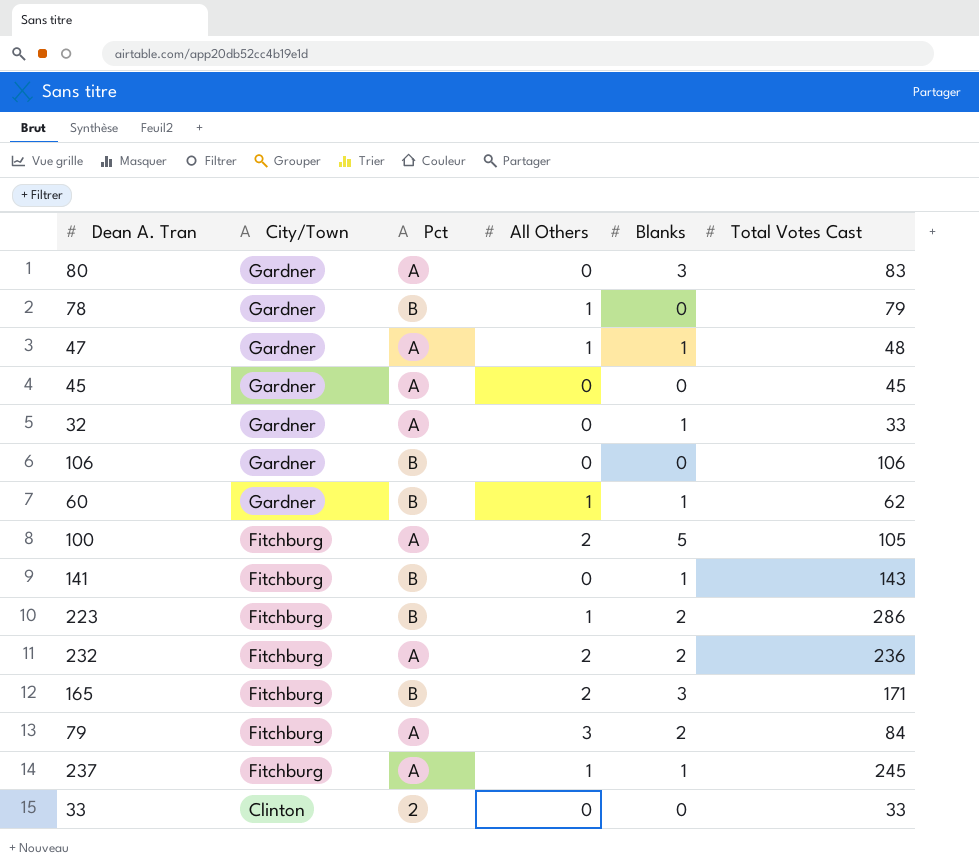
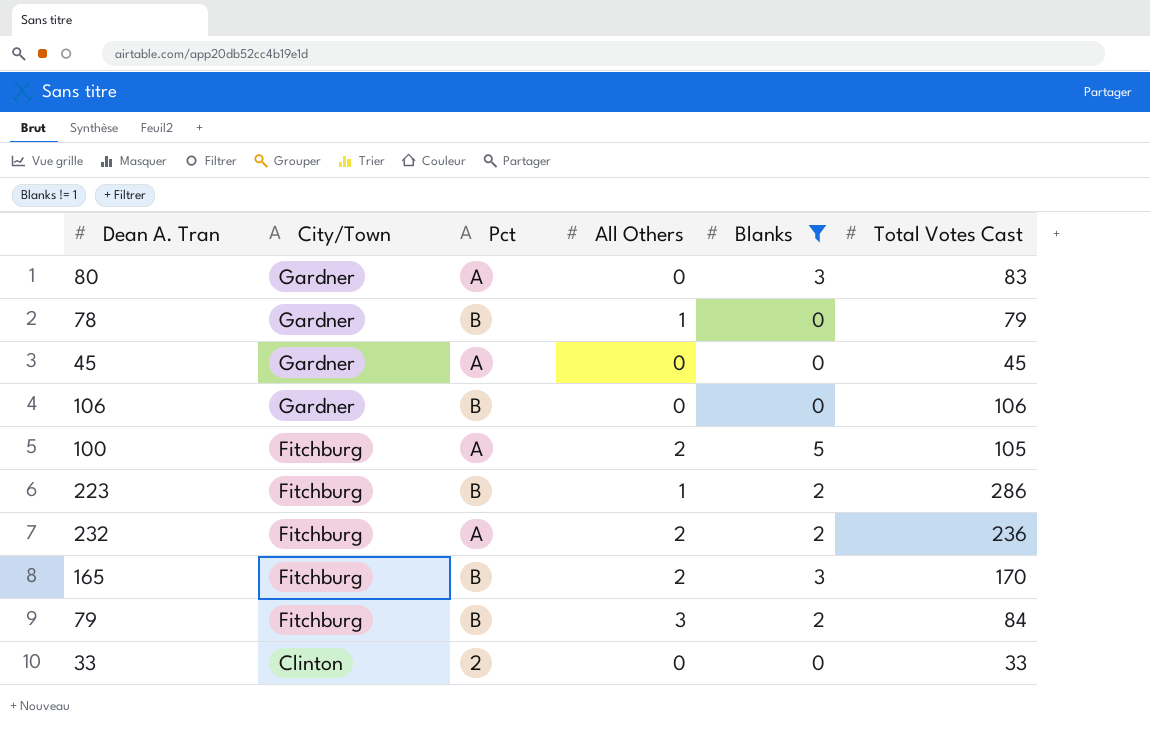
filter: none -> Blanks != 1
165 | Total Votes Cast: 171 -> 170
79 | Pct: A -> B

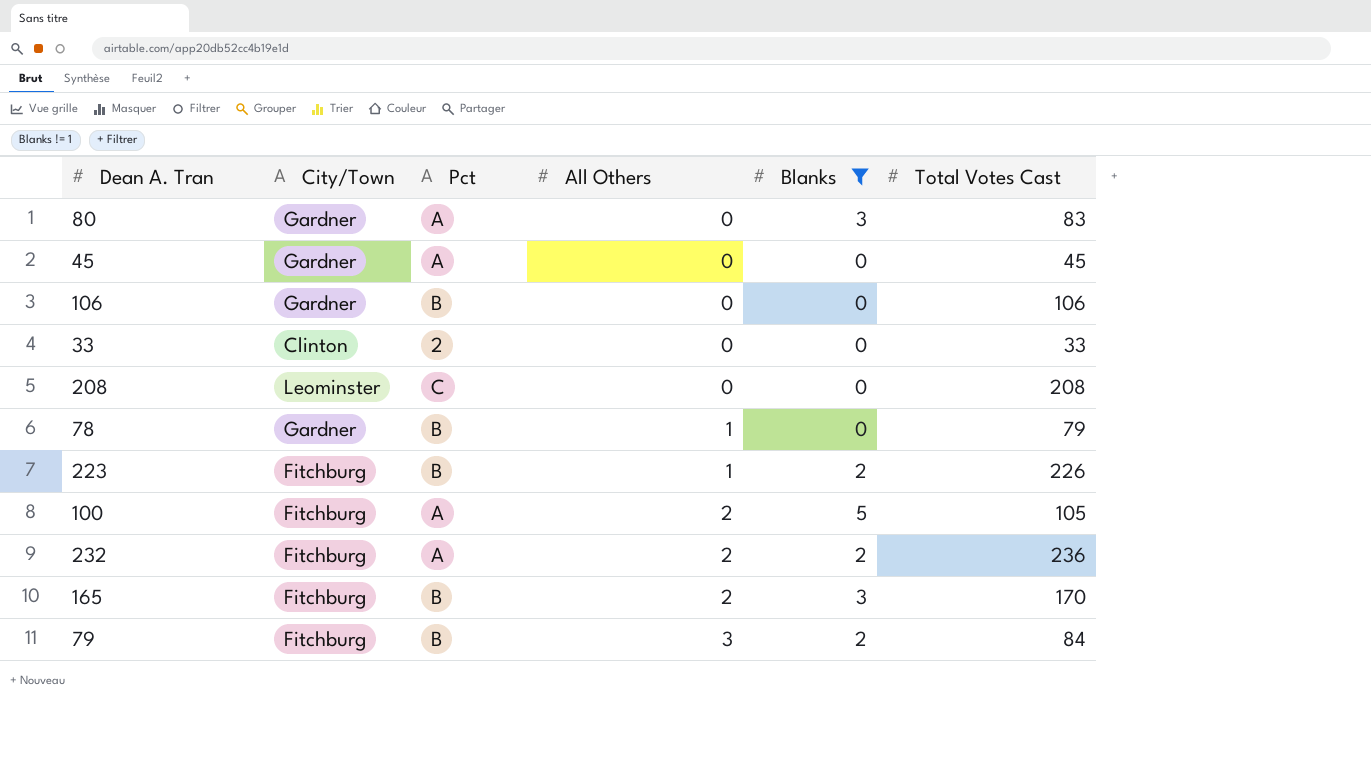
row order: City/Town descending -> All Others ascending
row 208: none -> Leominster | C | 0 | 0 | 208
223 | Total Votes Cast: 286 -> 226

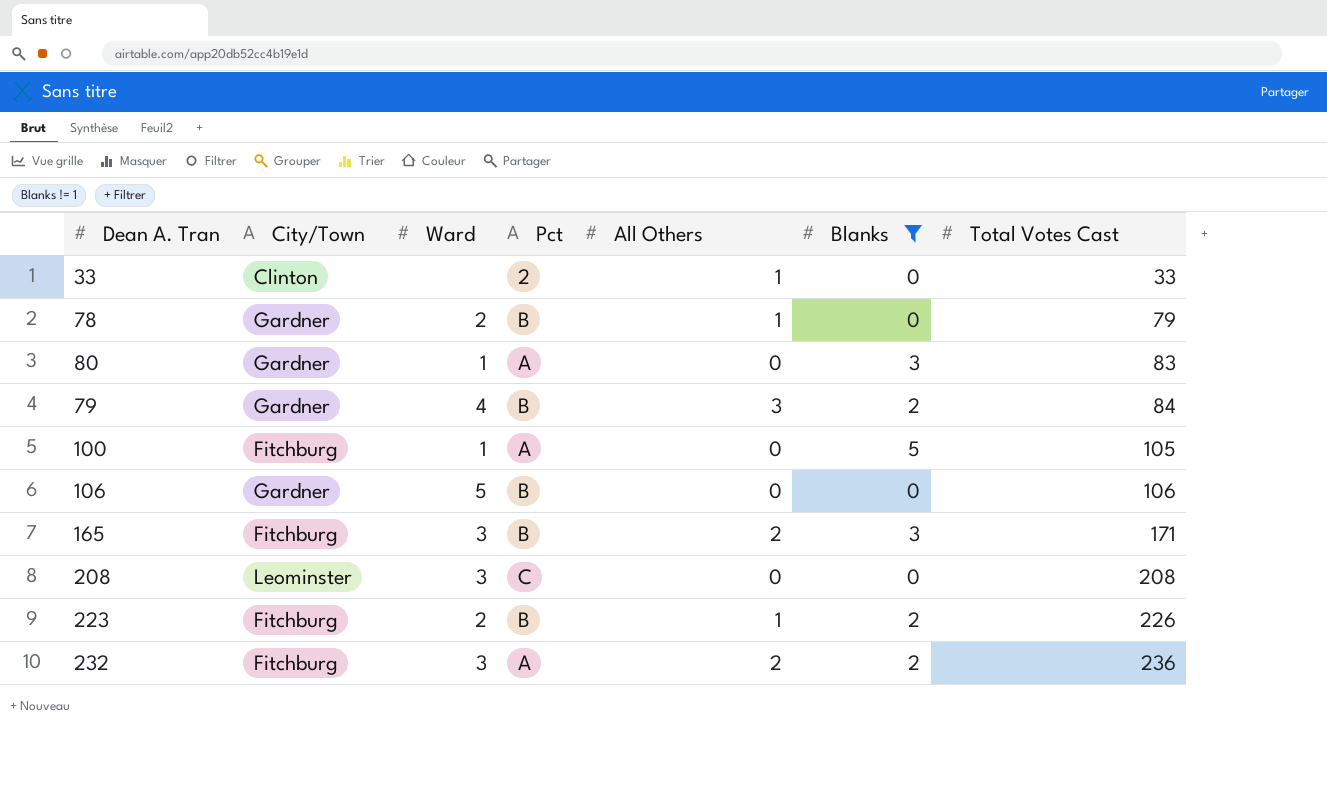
row order: All Others ascending -> Total Votes Cast ascending
column Ward | position: none -> 3
row 45: Gardner | A | 0 | 0 | 45 -> none
33 | All Others: 0 -> 1
79 | City/Town: Fitchburg -> Gardner
100 | All Others: 2 -> 0
165 | Total Votes Cast: 170 -> 171

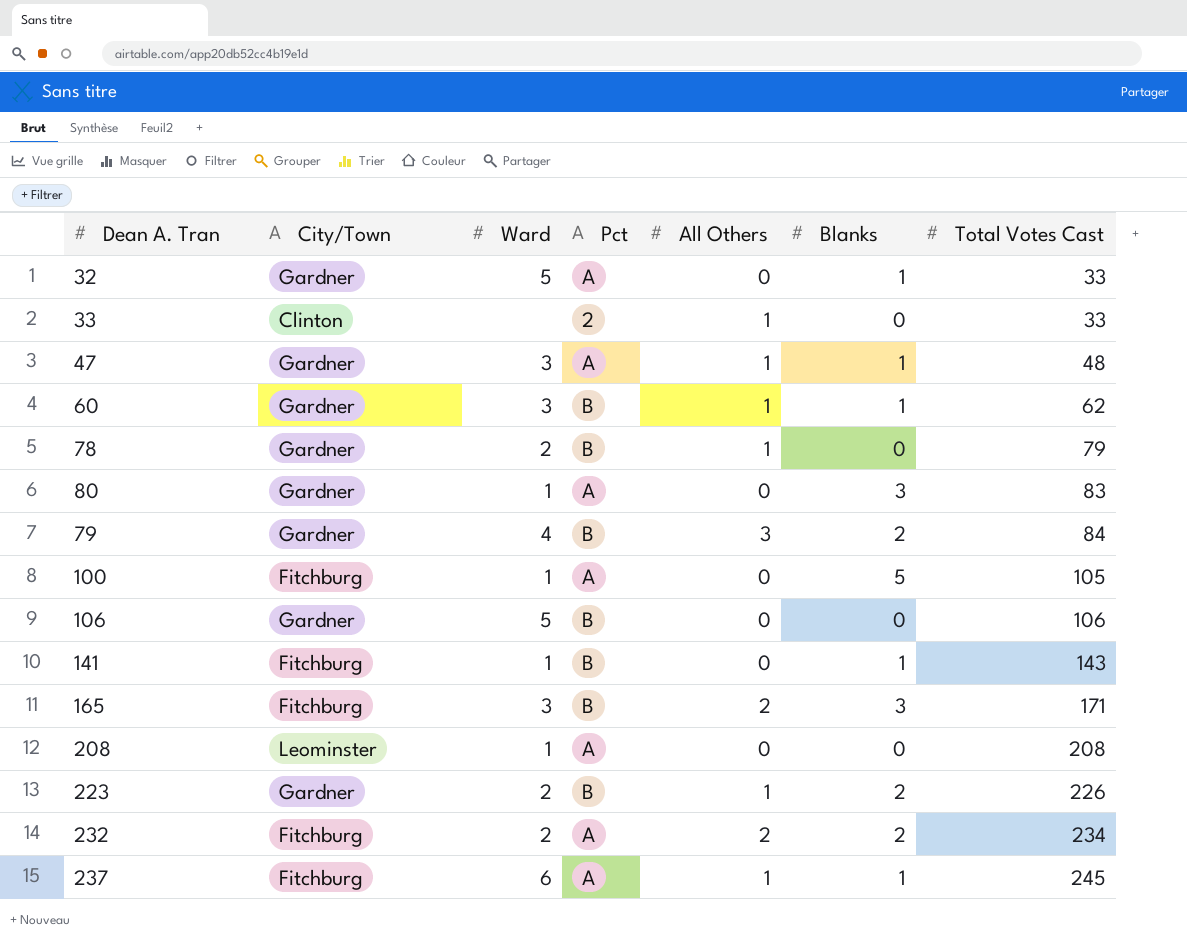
filter: Blanks != 1 -> none
208 | Ward: 3 -> 1
208 | Pct: C -> A
223 | City/Town: Fitchburg -> Gardner
232 | Ward: 3 -> 2
232 | Total Votes Cast: 236 -> 234

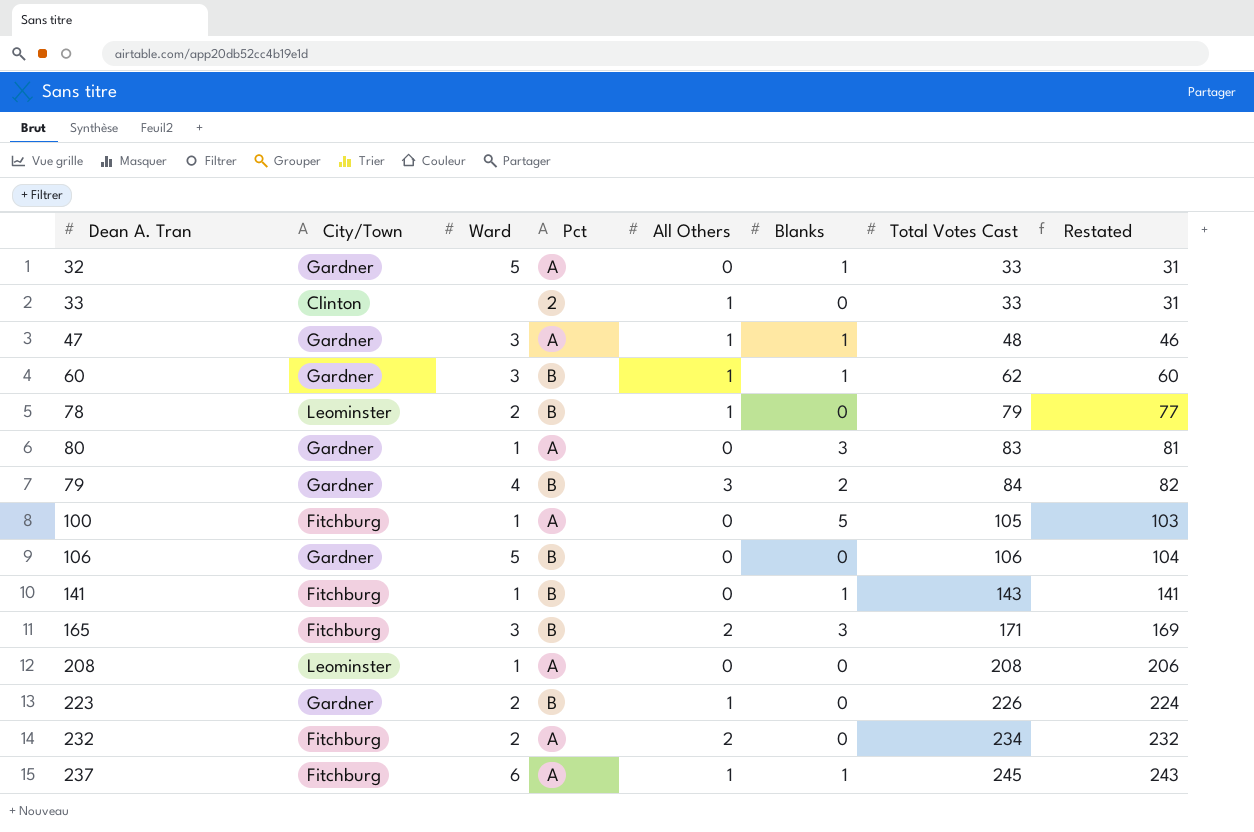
column Restated | formula: none -> [Total Votes Cast] - 2
78 | City/Town: Gardner -> Leominster
223 | Blanks: 2 -> 0
232 | Blanks: 2 -> 0

